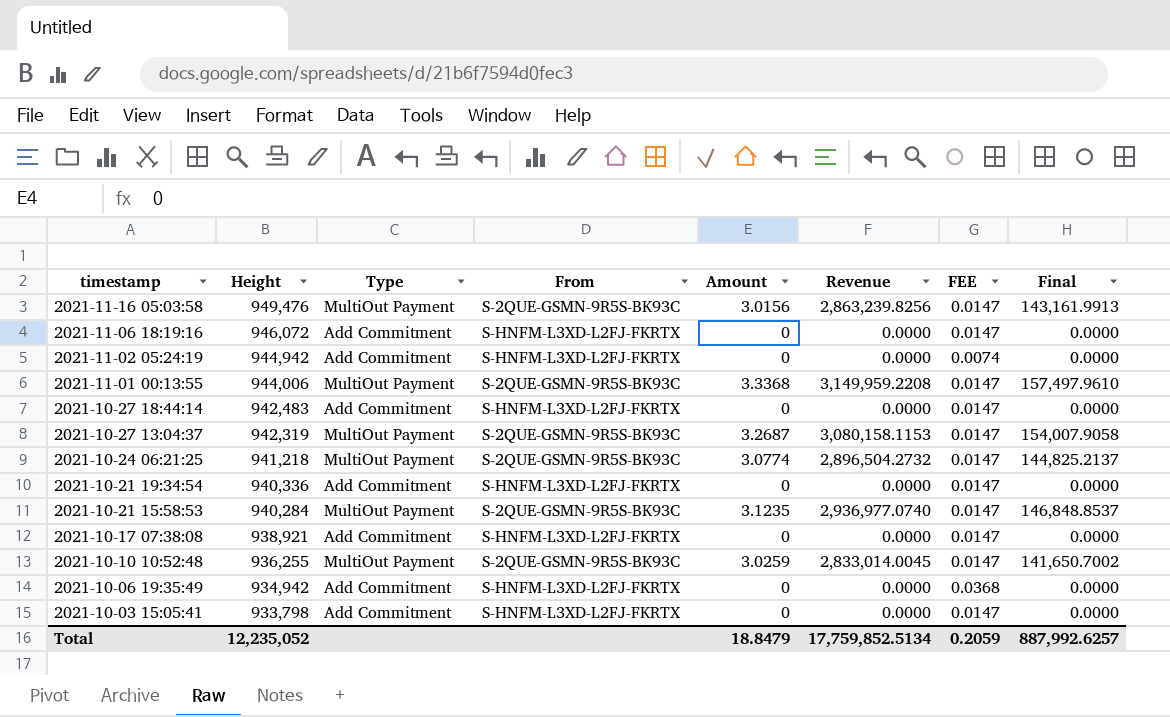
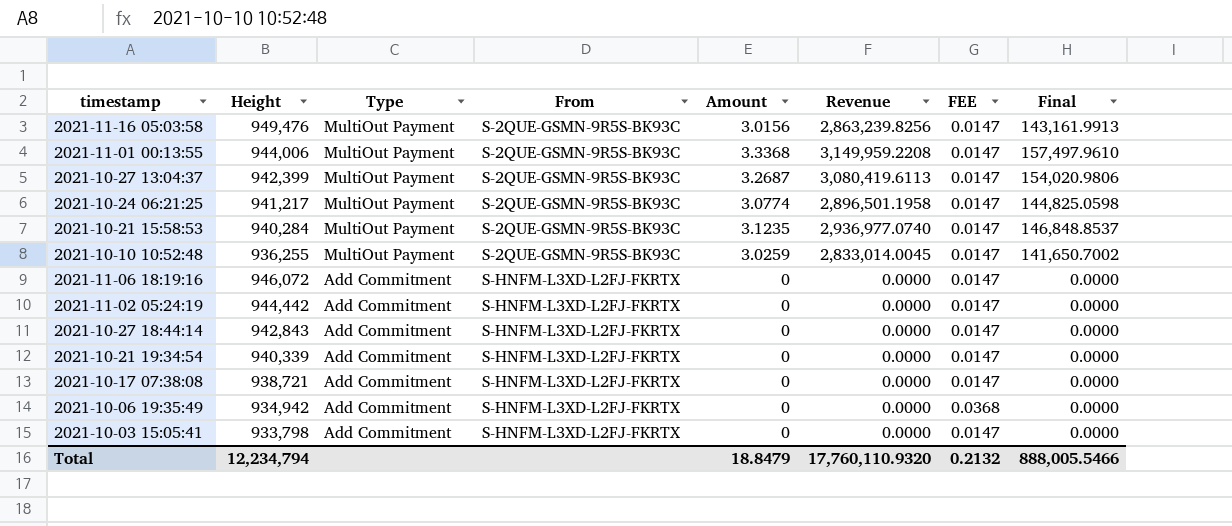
row order: timestamp descending -> Type descending
2021-10-27 13:04:37 | Height: 942,319 -> 942,399
2021-10-27 13:04:37 | Revenue: 3,080,158.1153 -> 3,080,419.6113
2021-10-27 13:04:37 | Final: 154,007.9058 -> 154,020.9806
2021-10-24 06:21:25 | Height: 941,218 -> 941,217
2021-10-24 06:21:25 | Revenue: 2,896,504.2732 -> 2,896,501.1958
2021-10-24 06:21:25 | Final: 144,825.2137 -> 144,825.0598
2021-11-02 05:24:19 | Height: 944,942 -> 944,442
2021-11-02 05:24:19 | FEE: 0.0074 -> 0.0147
2021-10-27 18:44:14 | Height: 942,483 -> 942,843
2021-10-21 19:34:54 | Height: 940,336 -> 940,339
2021-10-17 07:38:08 | Height: 938,921 -> 938,721
Total | Height: 12,235,052 -> 12,234,794
Total | Revenue: 17,759,852.5134 -> 17,760,110.9320
Total | FEE: 0.2059 -> 0.2132
Total | Final: 887,992.6257 -> 888,005.5466

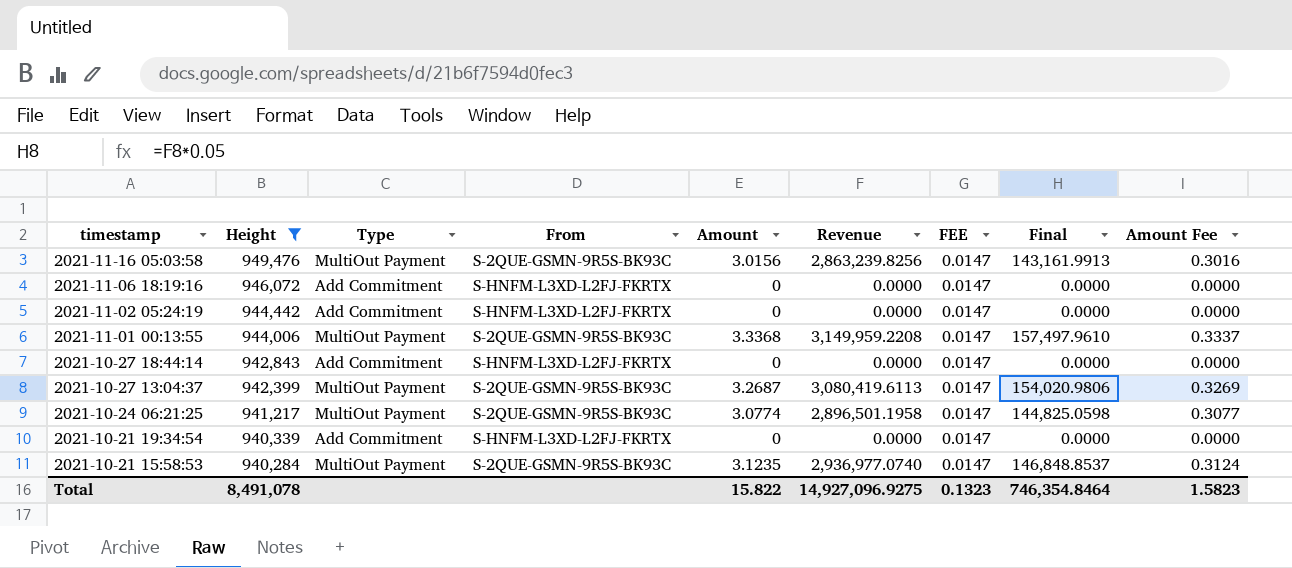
filter: none -> Height >= 940,284
row order: Type descending -> timestamp descending
column Amount Fee | formula: none -> [Amount] * 0.1
Total | Height: 12,234,794 -> 8,491,078
Total | Amount: 18.8479 -> 15.822
Total | Revenue: 17,760,110.9320 -> 14,927,096.9275
Total | FEE: 0.2132 -> 0.1323
Total | Final: 888,005.5466 -> 746,354.8464

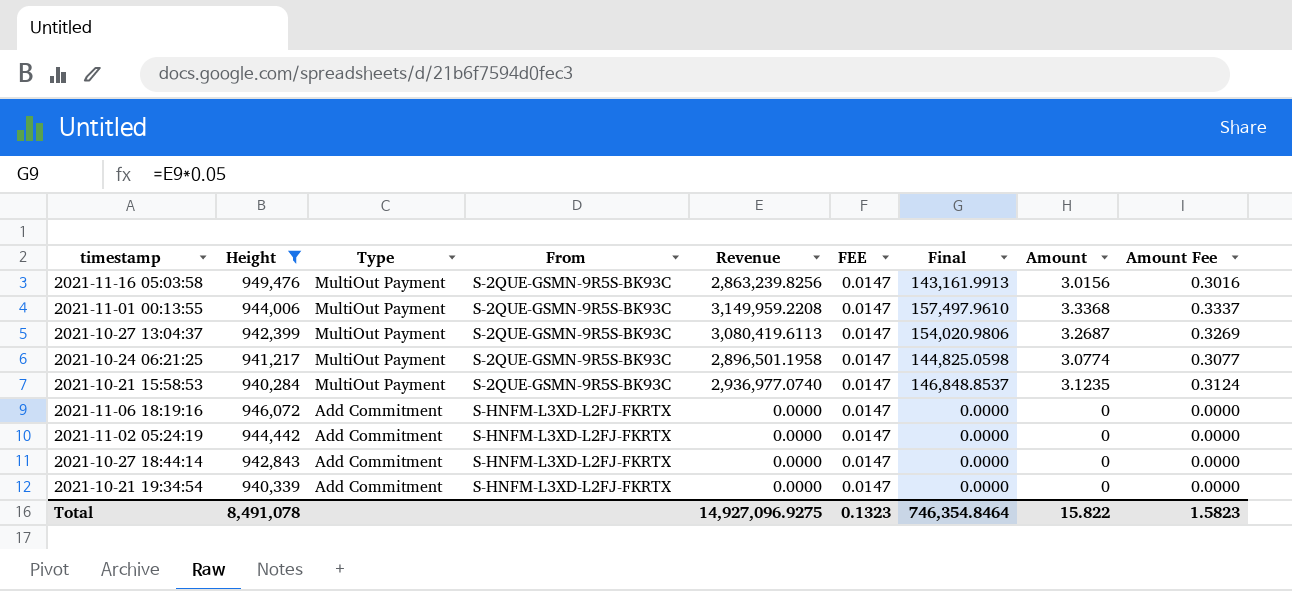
row order: timestamp descending -> Type descending
column Amount | position: 5 -> 8

